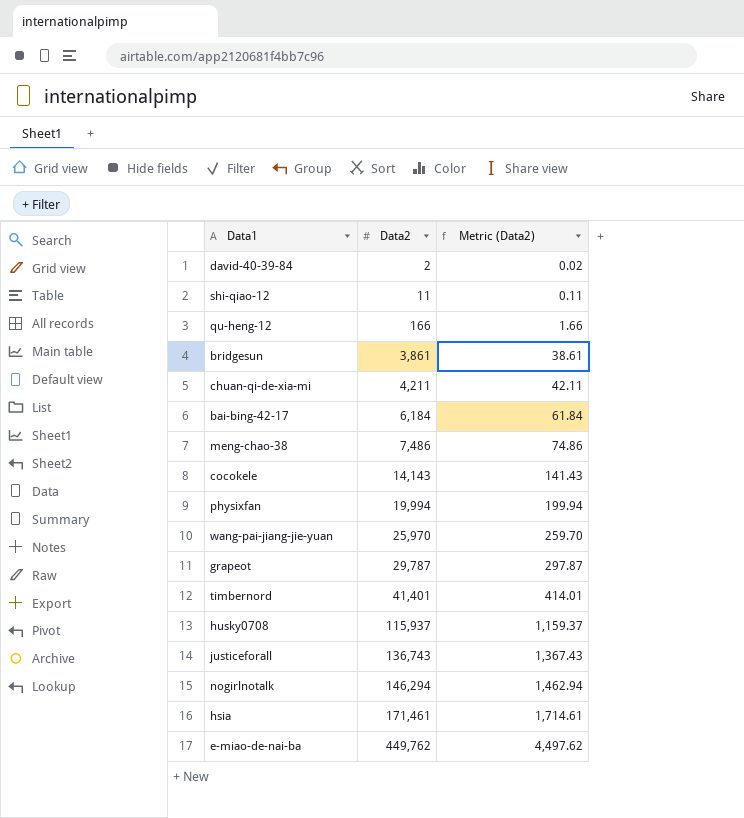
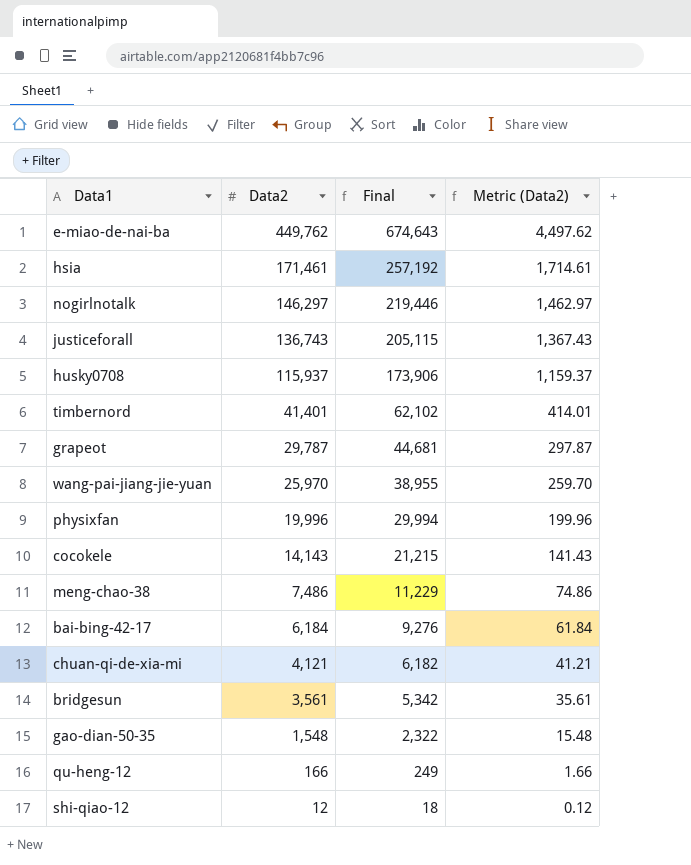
row order: Data2 ascending -> Data2 descending
column Final | formula: none -> [Data2] * 1.5
row david-40-39-84: 2 | 0.02 -> none
nogirlnotalk | Data2: 146,294 -> 146,297
nogirlnotalk | Metric (Data2): 1,462.94 -> 1,462.97
physixfan | Data2: 19,994 -> 19,996
physixfan | Metric (Data2): 199.94 -> 199.96
chuan-qi-de-xia-mi | Data2: 4,211 -> 4,121
chuan-qi-de-xia-mi | Metric (Data2): 42.11 -> 41.21
bridgesun | Data2: 3,861 -> 3,561
bridgesun | Metric (Data2): 38.61 -> 35.61
row gao-dian-50-35: none -> 1,548 | 2,322 | 15.48
shi-qiao-12 | Data2: 11 -> 12
shi-qiao-12 | Metric (Data2): 0.11 -> 0.12

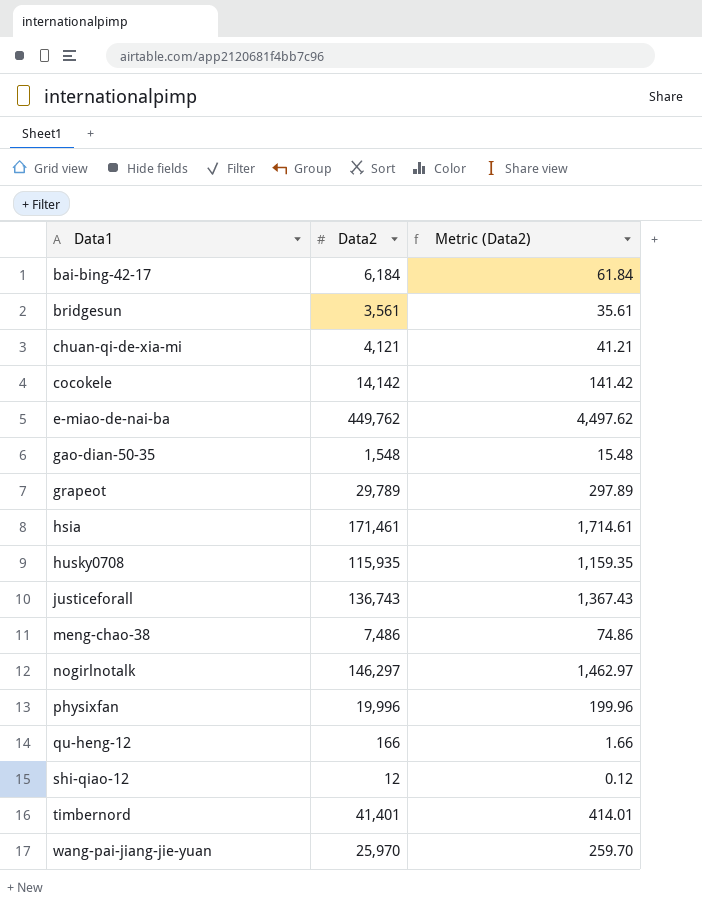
row order: Data2 descending -> Data1 ascending
column Final | formula: [Data2] * 1.5 -> none
cocokele | Data2: 14,143 -> 14,142
cocokele | Metric (Data2): 141.43 -> 141.42
grapeot | Data2: 29,787 -> 29,789
grapeot | Metric (Data2): 297.87 -> 297.89
husky0708 | Data2: 115,937 -> 115,935
husky0708 | Metric (Data2): 1,159.37 -> 1,159.35

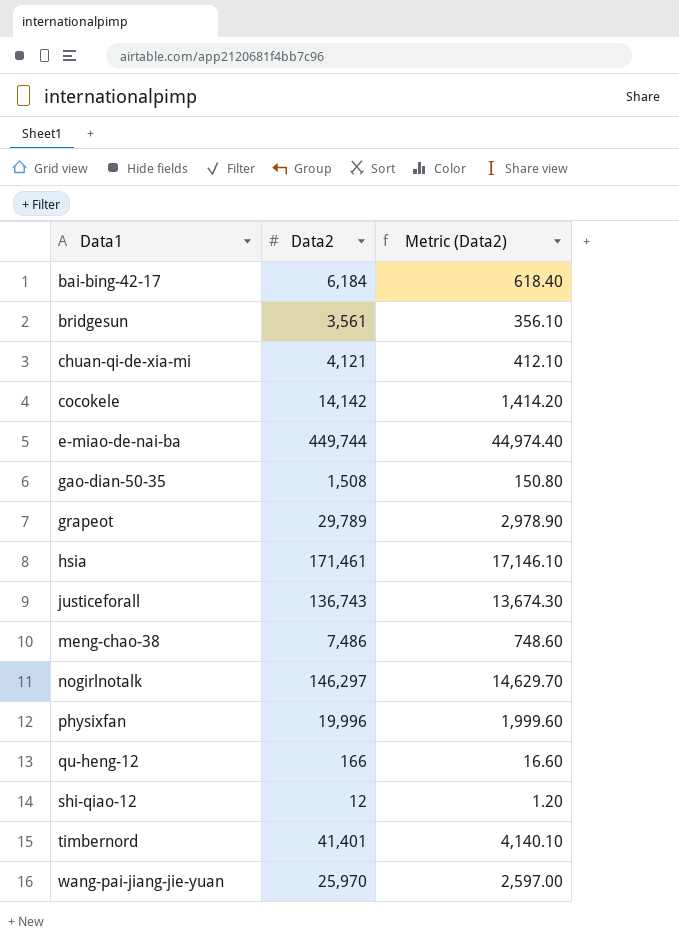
column Metric (Data2) | formula: [Data2] * 0.01 -> [Data2] * 0.1
row husky0708: 115,935 | 1,159.35 -> none
e-miao-de-nai-ba | Data2: 449,762 -> 449,744
gao-dian-50-35 | Data2: 1,548 -> 1,508

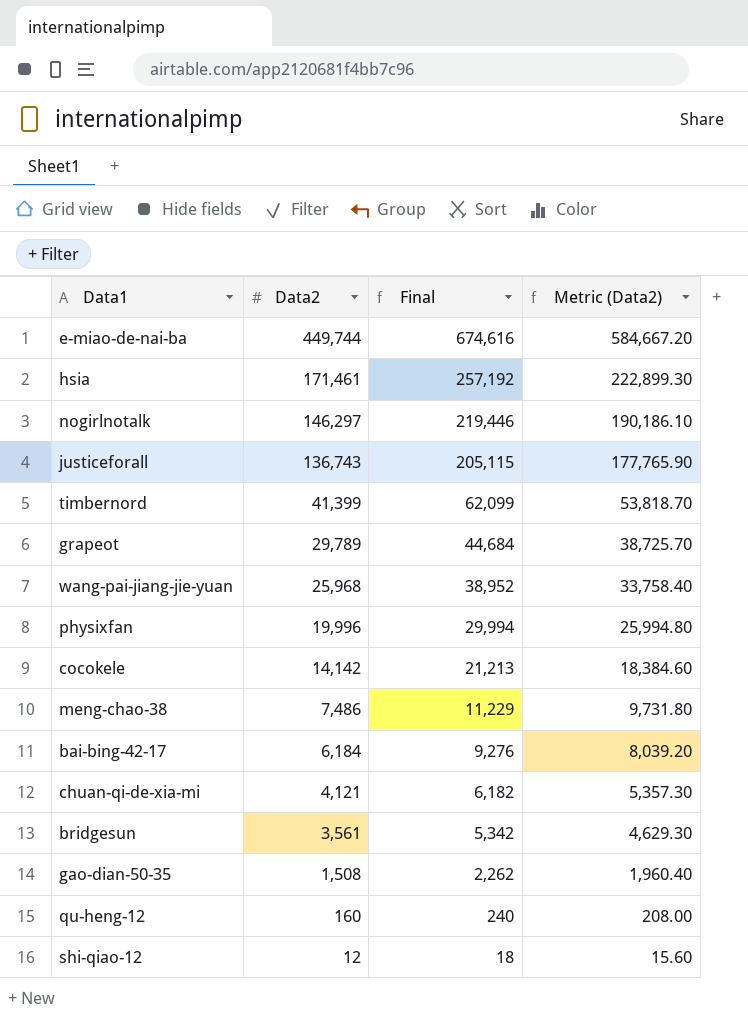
row order: Data1 ascending -> Data2 descending
column Final | formula: none -> [Data2] * 1.5
column Metric (Data2) | formula: [Data2] * 0.1 -> [Data2] * 1.3
timbernord | Data2: 41,401 -> 41,399
wang-pai-jiang-jie-yuan | Data2: 25,970 -> 25,968
qu-heng-12 | Data2: 166 -> 160

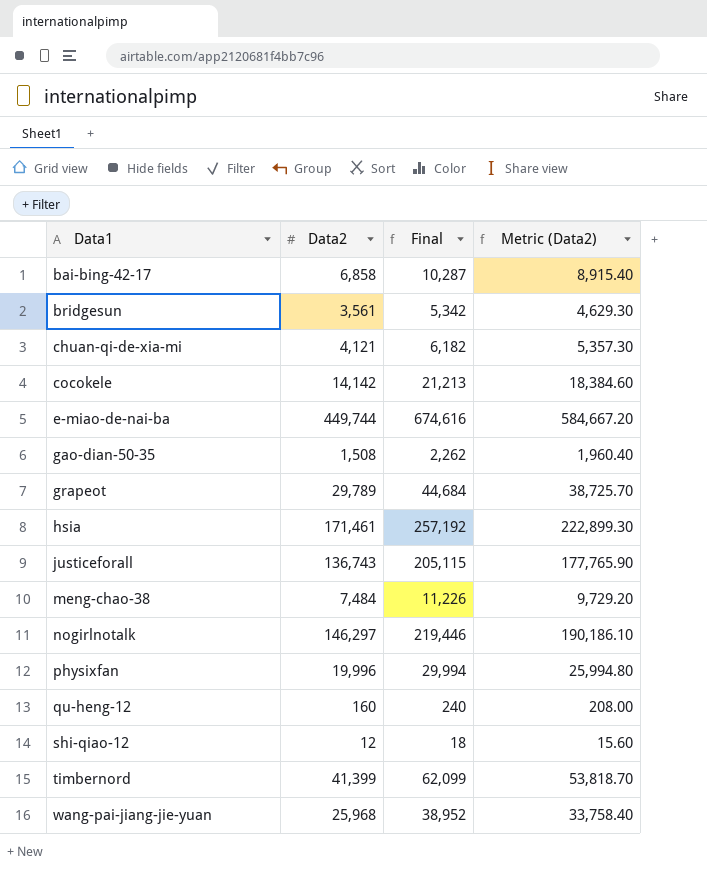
row order: Data2 descending -> Data1 ascending
bai-bing-42-17 | Data2: 6,184 -> 6,858
bai-bing-42-17 | Final: 9,276 -> 10,287
bai-bing-42-17 | Metric (Data2): 8,039.20 -> 8,915.40
meng-chao-38 | Data2: 7,486 -> 7,484
meng-chao-38 | Final: 11,229 -> 11,226
meng-chao-38 | Metric (Data2): 9,731.80 -> 9,729.20

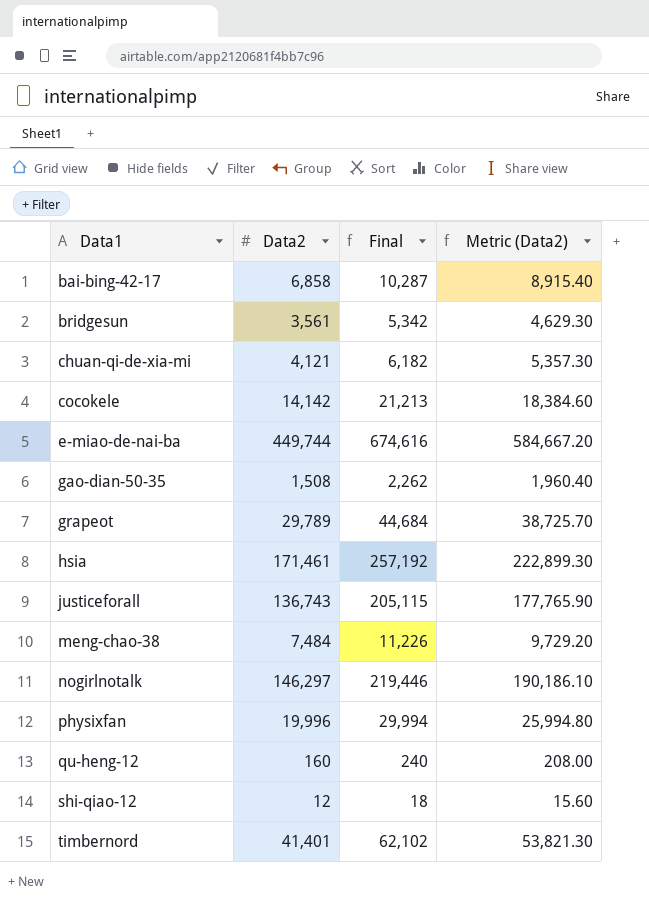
row wang-pai-jiang-jie-yuan: 25,968 | 38,952 | 33,758.40 -> none
timbernord | Data2: 41,399 -> 41,401
timbernord | Final: 62,099 -> 62,102
timbernord | Metric (Data2): 53,818.70 -> 53,821.30

